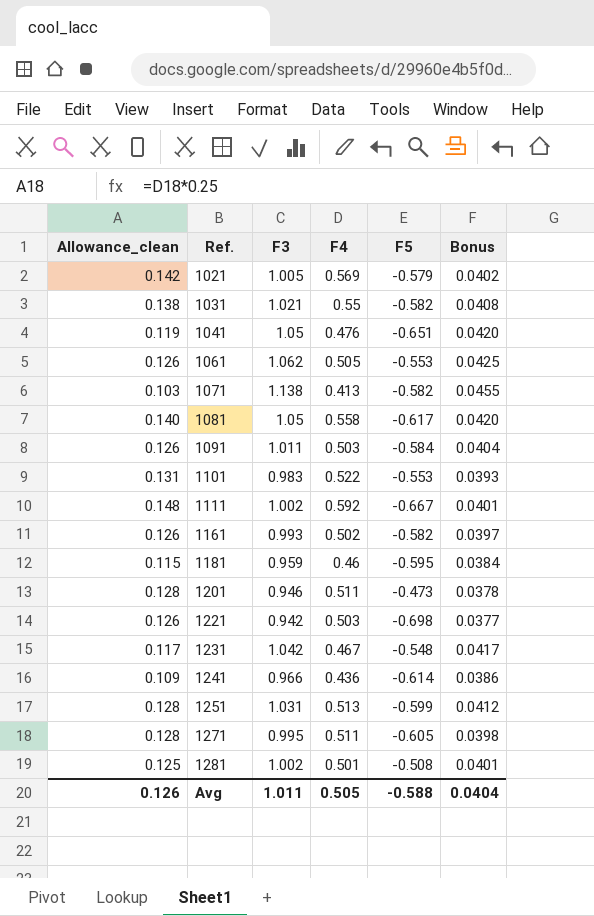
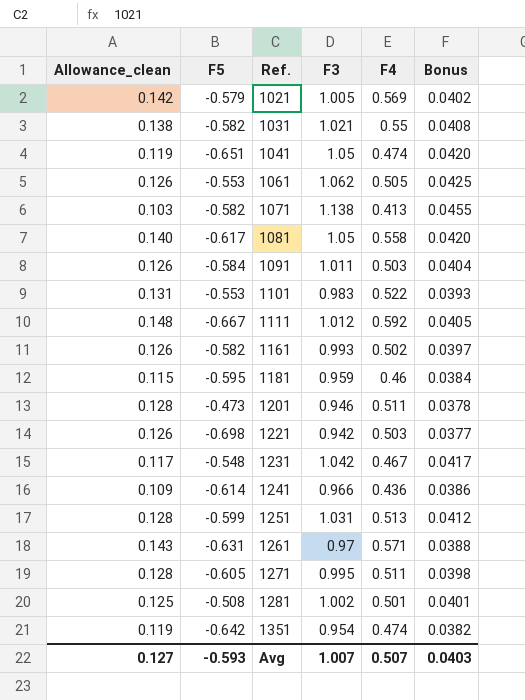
column F5 | position: 5 -> 2
1041 | F4: 0.476 -> 0.474
1111 | F3: 1.002 -> 1.012
1111 | Bonus: 0.0401 -> 0.0405
row 1261: none -> 0.143 | -0.631 | 0.97 | 0.571 | 0.0388
row 1351: none -> 0.119 | -0.642 | 0.954 | 0.474 | 0.0382
Avg | Allowance_clean: 0.126 -> 0.127
Avg | F5: -0.588 -> -0.593
Avg | F3: 1.011 -> 1.007
Avg | F4: 0.505 -> 0.507
Avg | Bonus: 0.0404 -> 0.0403

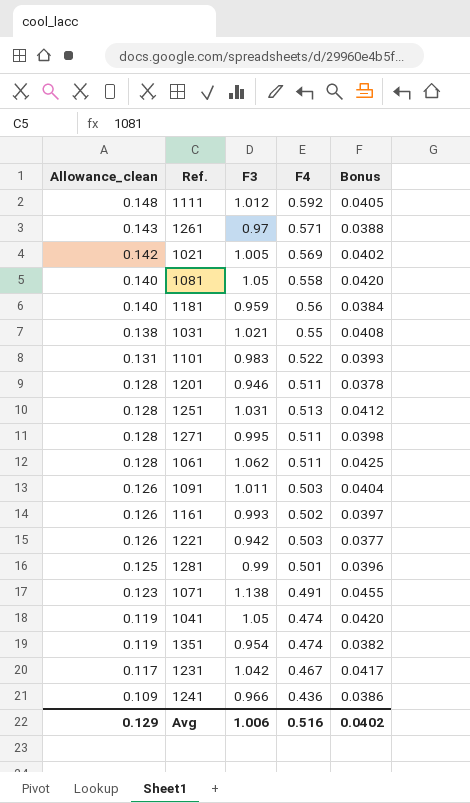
row order: Ref. ascending -> Allowance_clean descending
column F5 | position: 2 -> none
1181 | Allowance_clean: 0.115 -> 0.140
1181 | F4: 0.46 -> 0.56
1061 | Allowance_clean: 0.126 -> 0.128
1061 | F4: 0.505 -> 0.511
1281 | F3: 1.002 -> 0.99
1281 | Bonus: 0.0401 -> 0.0396
1071 | Allowance_clean: 0.103 -> 0.123
1071 | F4: 0.413 -> 0.491
Avg | Allowance_clean: 0.127 -> 0.129
Avg | F3: 1.007 -> 1.006
Avg | F4: 0.507 -> 0.516
Avg | Bonus: 0.0403 -> 0.0402

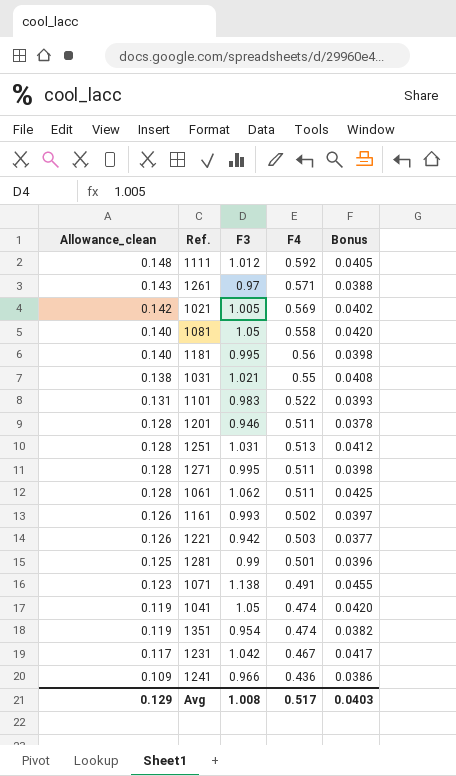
row 1091: 0.126 | 1.011 | 0.503 | 0.0404 -> none
1181 | F3: 0.959 -> 0.995
1181 | Bonus: 0.0384 -> 0.0398
Avg | F3: 1.006 -> 1.008
Avg | F4: 0.516 -> 0.517
Avg | Bonus: 0.0402 -> 0.0403

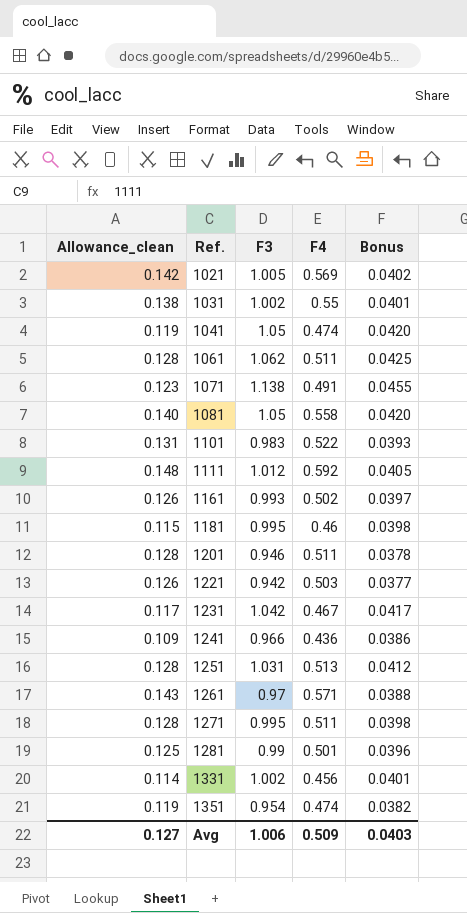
row order: Allowance_clean descending -> Ref. ascending
1031 | F3: 1.021 -> 1.002
1031 | Bonus: 0.0408 -> 0.0401
1181 | Allowance_clean: 0.140 -> 0.115
1181 | F4: 0.56 -> 0.46
row 1331: none -> 0.114 | 1.002 | 0.456 | 0.0401
Avg | Allowance_clean: 0.129 -> 0.127
Avg | F3: 1.008 -> 1.006
Avg | F4: 0.517 -> 0.509

